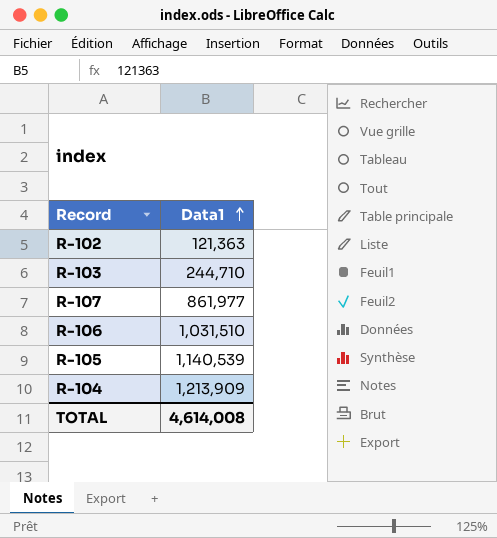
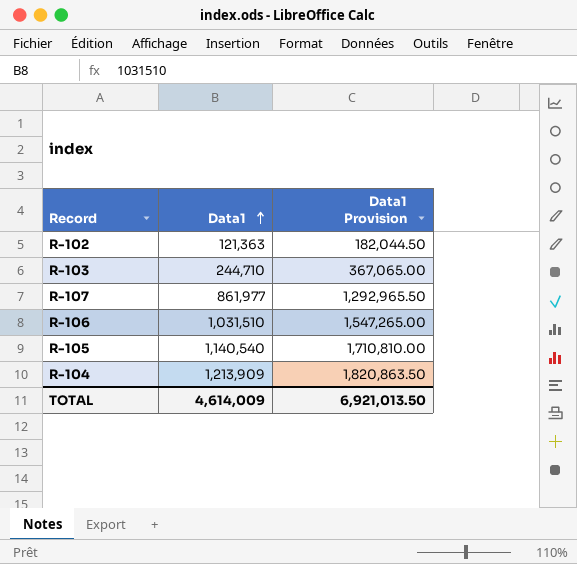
column Data1 Provision | formula: none -> [Data1] * 1.5
R-105 | Data1: 1,140,539 -> 1,140,540
TOTAL | Data1: 4,614,008 -> 4,614,009

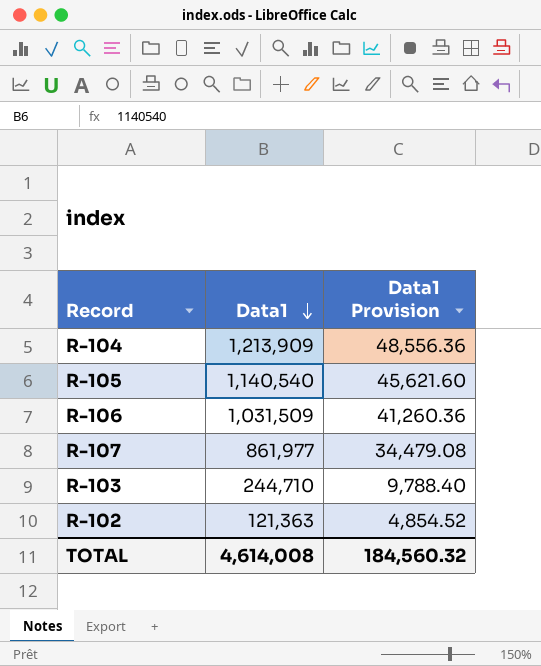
row order: Data1 ascending -> Data1 descending
column Data1 Provision | formula: [Data1] * 1.5 -> [Data1] * 0.04
R-106 | Data1: 1,031,510 -> 1,031,509
TOTAL | Data1: 4,614,009 -> 4,614,008
TOTAL | Data1 Provision: 6,921,013.50 -> 184,560.32

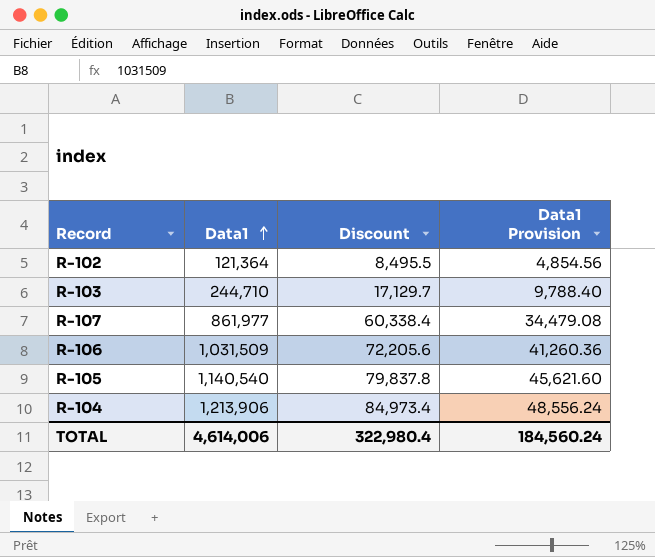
row order: Data1 descending -> Data1 ascending
column Discount | formula: none -> [Data1] * 0.07
R-102 | Data1: 121,363 -> 121,364
R-102 | Data1 Provision: 4,854.52 -> 4,854.56
R-104 | Data1: 1,213,909 -> 1,213,906
R-104 | Data1 Provision: 48,556.36 -> 48,556.24
TOTAL | Data1: 4,614,008 -> 4,614,006
TOTAL | Data1 Provision: 184,560.32 -> 184,560.24

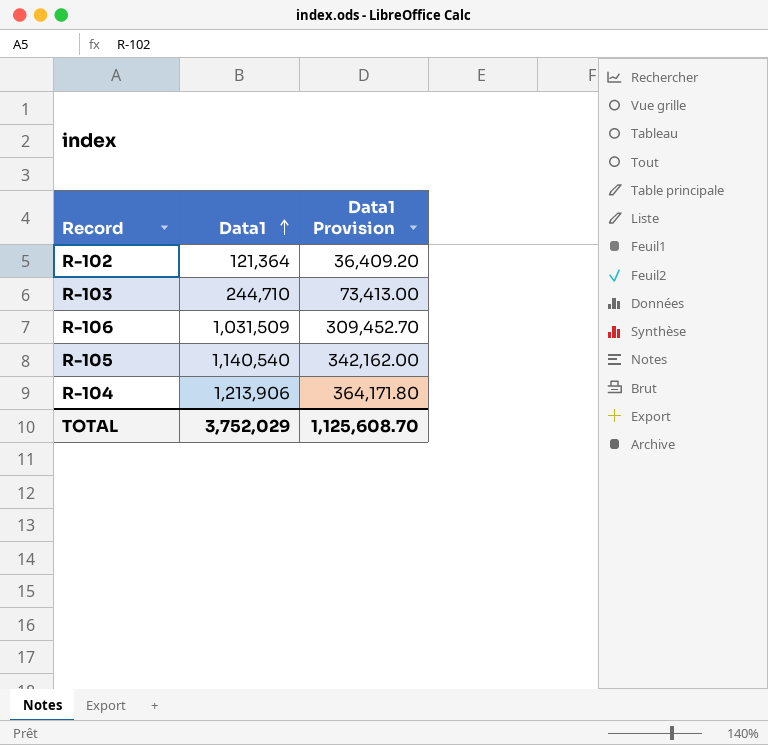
column Discount | formula: [Data1] * 0.07 -> none
column Data1 Provision | formula: [Data1] * 0.04 -> [Data1] * 0.3
row R-107: 861,977 | 60,338.4 | 34,479.08 -> none
TOTAL | Data1: 4,614,006 -> 3,752,029
TOTAL | Data1 Provision: 184,560.24 -> 1,125,608.70

